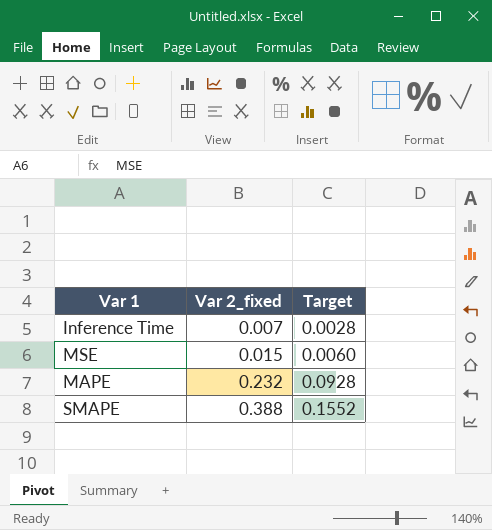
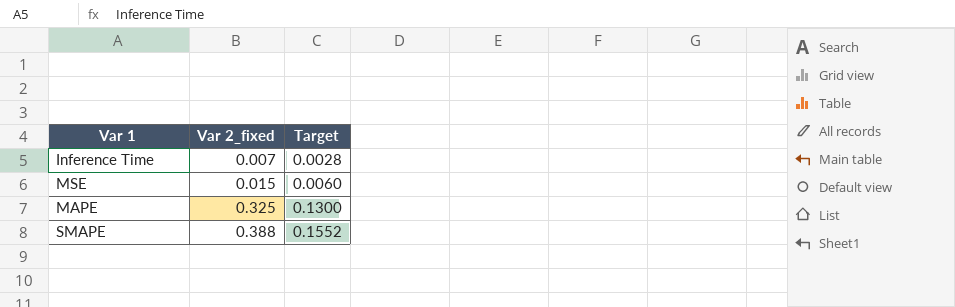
MAPE | Var 2_fixed: 0.232 -> 0.325
MAPE | Target: 0.0928 -> 0.1300

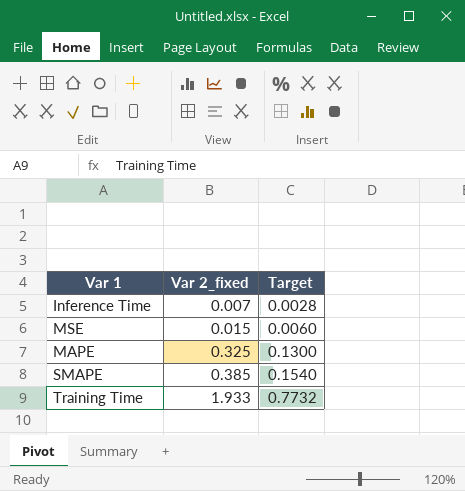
SMAPE | Var 2_fixed: 0.388 -> 0.385
SMAPE | Target: 0.1552 -> 0.1540
row Training Time: none -> 1.933 | 0.7732

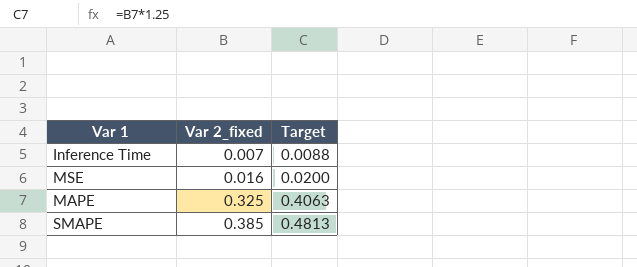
column Target | formula: [Var 2_fixed] * 0.4 -> [Var 2_fixed] * 1.25
row Training Time: 1.933 | 0.7732 -> none
MSE | Var 2_fixed: 0.015 -> 0.016

